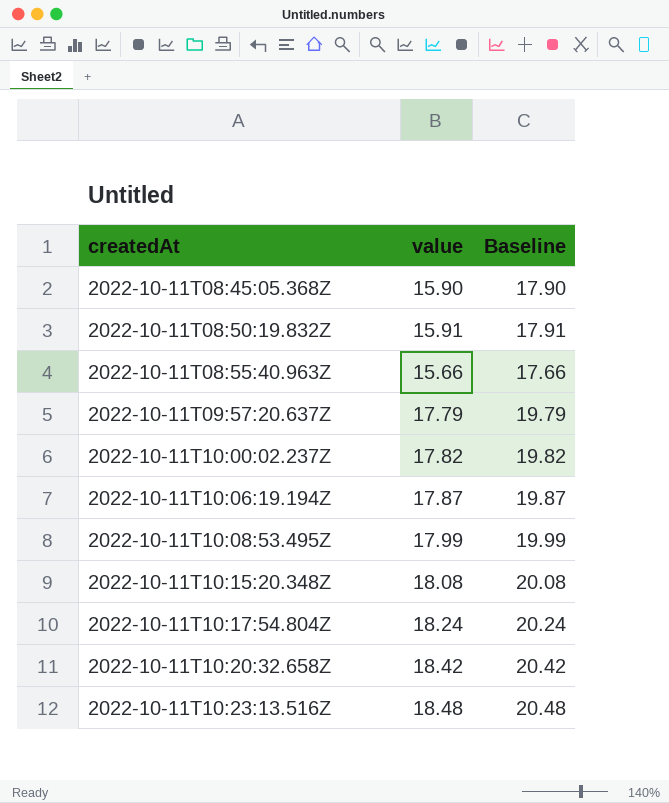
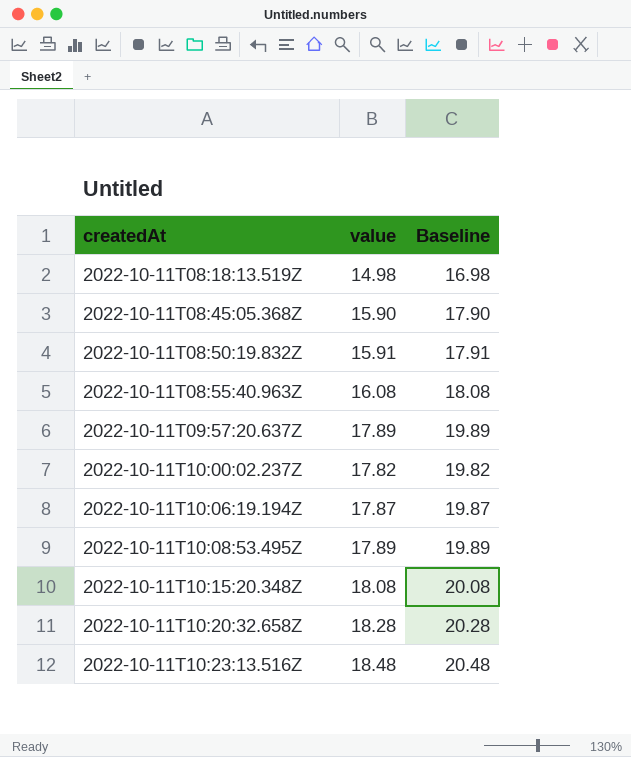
row 2022-10-11T10:17:54.804Z: 18.24 | 20.24 -> none
row 2022-10-11T08:18:13.519Z: none -> 14.98 | 16.98
2022-10-11T08:55:40.963Z | value: 15.66 -> 16.08
2022-10-11T08:55:40.963Z | Baseline: 17.66 -> 18.08
2022-10-11T09:57:20.637Z | value: 17.79 -> 17.89
2022-10-11T09:57:20.637Z | Baseline: 19.79 -> 19.89
2022-10-11T10:08:53.495Z | value: 17.99 -> 17.89
2022-10-11T10:08:53.495Z | Baseline: 19.99 -> 19.89
2022-10-11T10:20:32.658Z | value: 18.42 -> 18.28
2022-10-11T10:20:32.658Z | Baseline: 20.42 -> 20.28

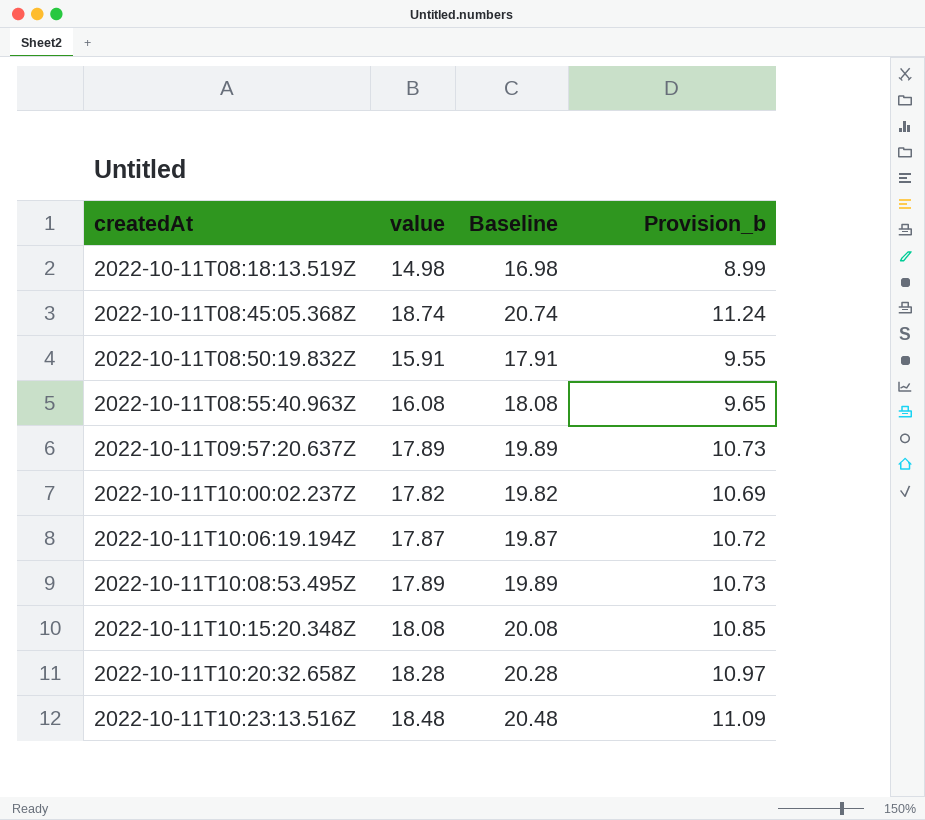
column Provision_b | formula: none -> [value] * 0.6
2022-10-11T08:45:05.368Z | value: 15.90 -> 18.74
2022-10-11T08:45:05.368Z | Baseline: 17.90 -> 20.74

